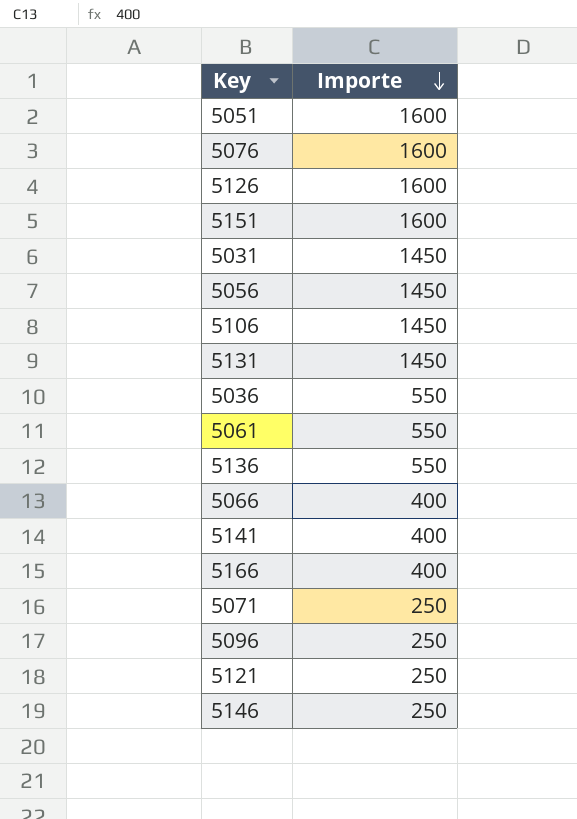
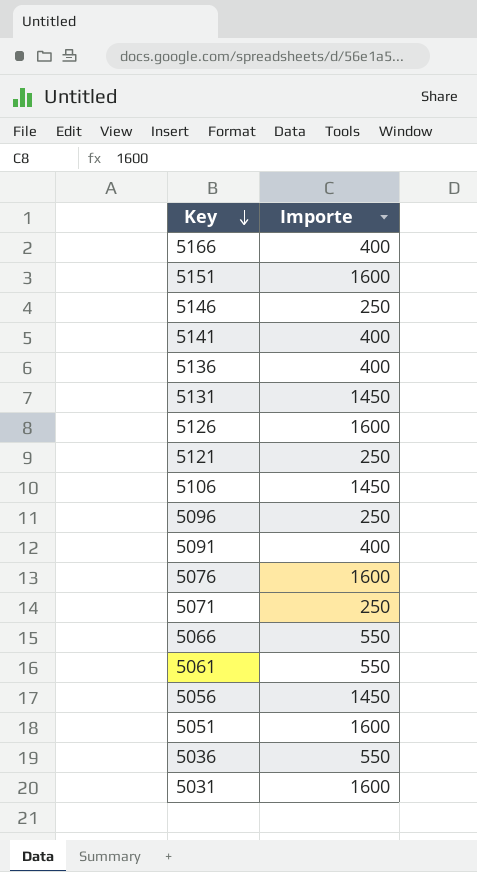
row order: Importe descending -> Key descending
5136 | Importe: 550 -> 400
row 5091: none -> 400
5066 | Importe: 400 -> 550
5031 | Importe: 1450 -> 1600

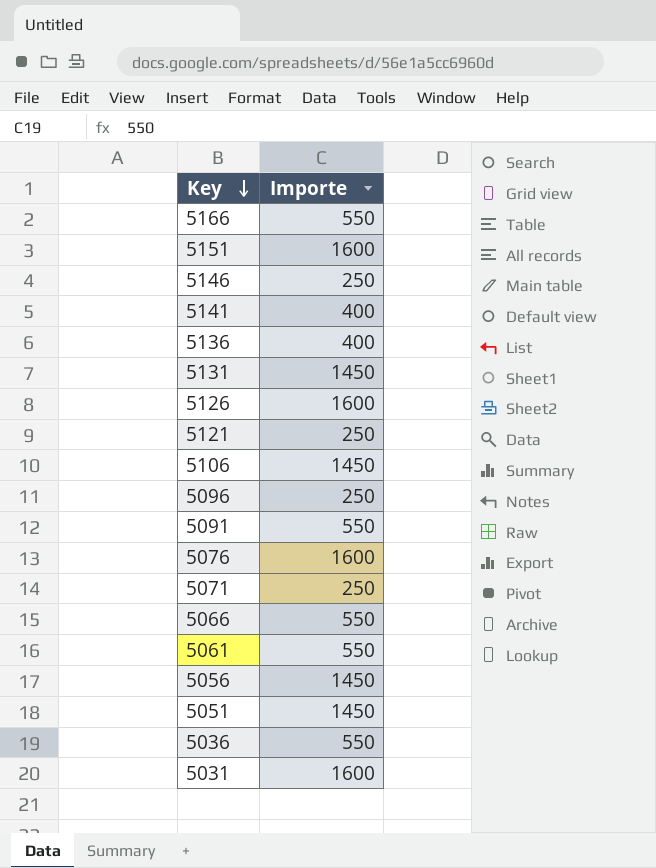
5166 | Importe: 400 -> 550
5091 | Importe: 400 -> 550
5051 | Importe: 1600 -> 1450

